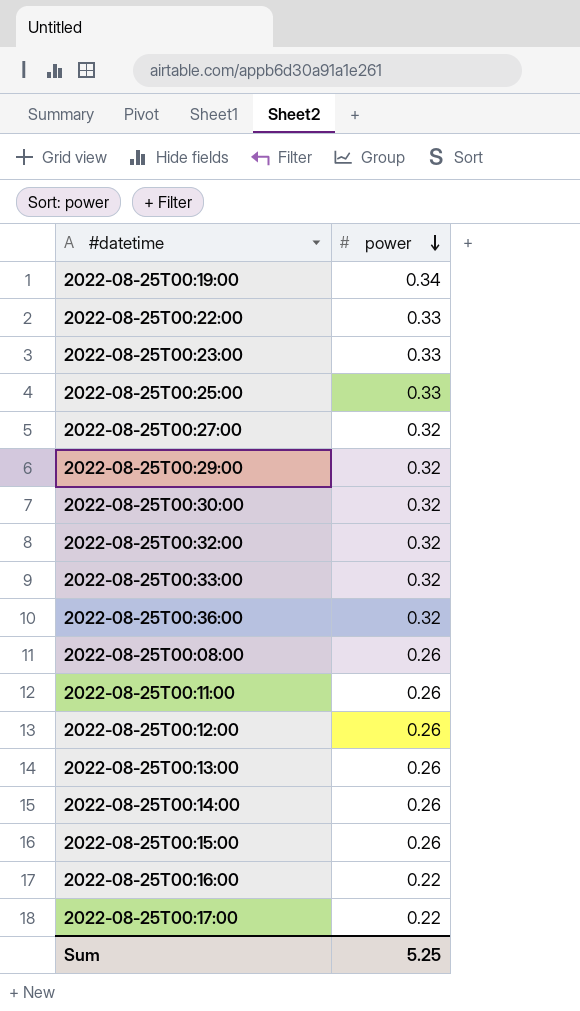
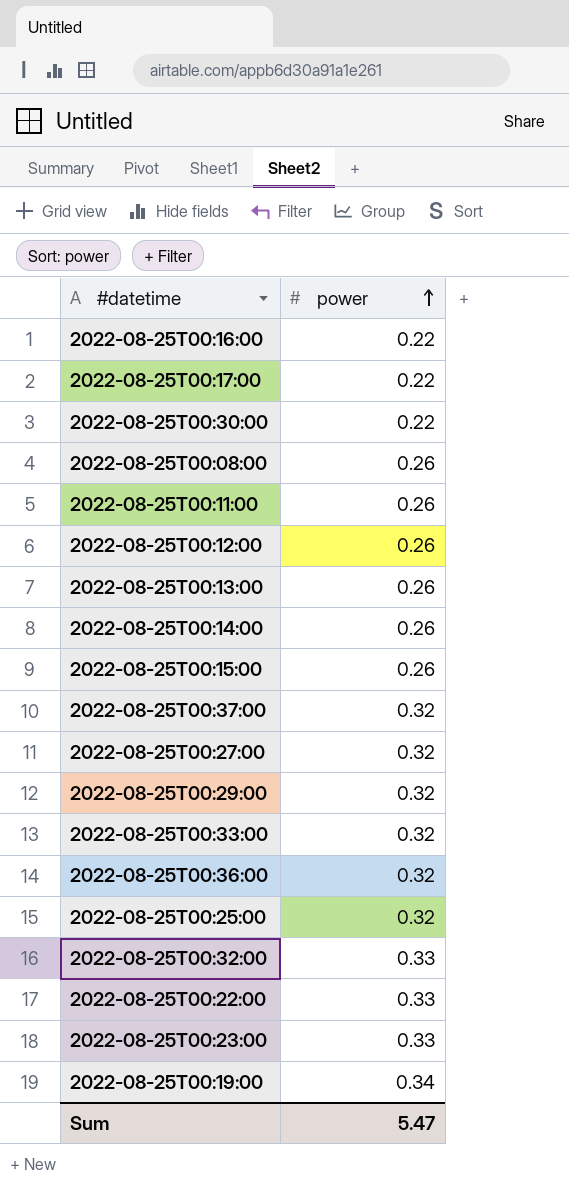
row order: power descending -> power ascending
2022-08-25T00:30:00 | power: 0.32 -> 0.22
row 2022-08-25T00:37:00: none -> 0.32
2022-08-25T00:25:00 | power: 0.33 -> 0.32
2022-08-25T00:32:00 | power: 0.32 -> 0.33
Sum | power: 5.25 -> 5.47

